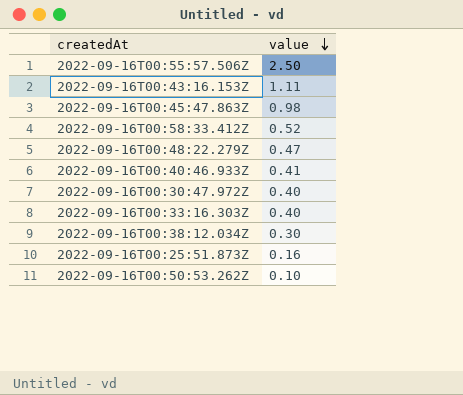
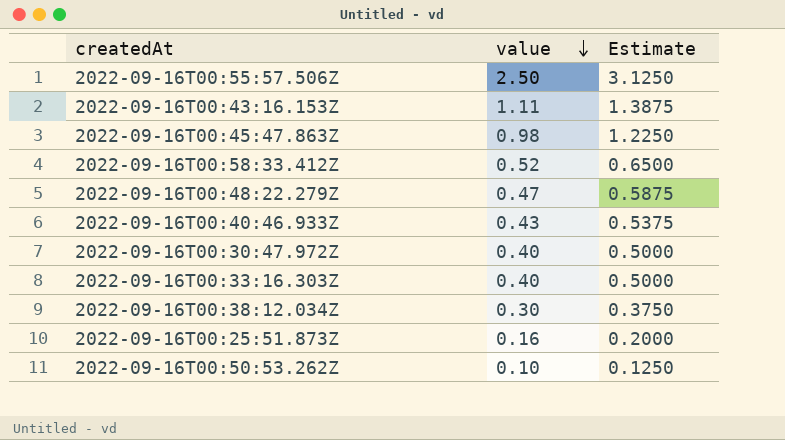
column Estimate | formula: none -> [value] * 1.25
2022-09-16T00:40:46.933Z | value: 0.41 -> 0.43

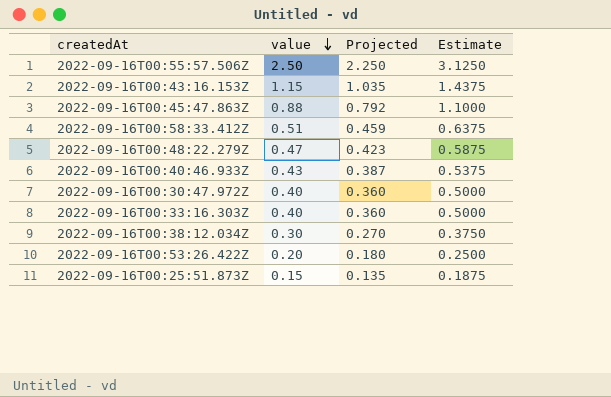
column Projected | formula: none -> [value] * 0.9
row 2022-09-16T00:50:53.262Z: 0.10 | 0.1250 -> none
2022-09-16T00:43:16.153Z | value: 1.11 -> 1.15
2022-09-16T00:43:16.153Z | Estimate: 1.3875 -> 1.4375
2022-09-16T00:45:47.863Z | value: 0.98 -> 0.88
2022-09-16T00:45:47.863Z | Estimate: 1.2250 -> 1.1000
2022-09-16T00:58:33.412Z | value: 0.52 -> 0.51
2022-09-16T00:58:33.412Z | Estimate: 0.6500 -> 0.6375
row 2022-09-16T00:53:26.422Z: none -> 0.20 | 0.180 | 0.2500
2022-09-16T00:25:51.873Z | value: 0.16 -> 0.15
2022-09-16T00:25:51.873Z | Estimate: 0.2000 -> 0.1875

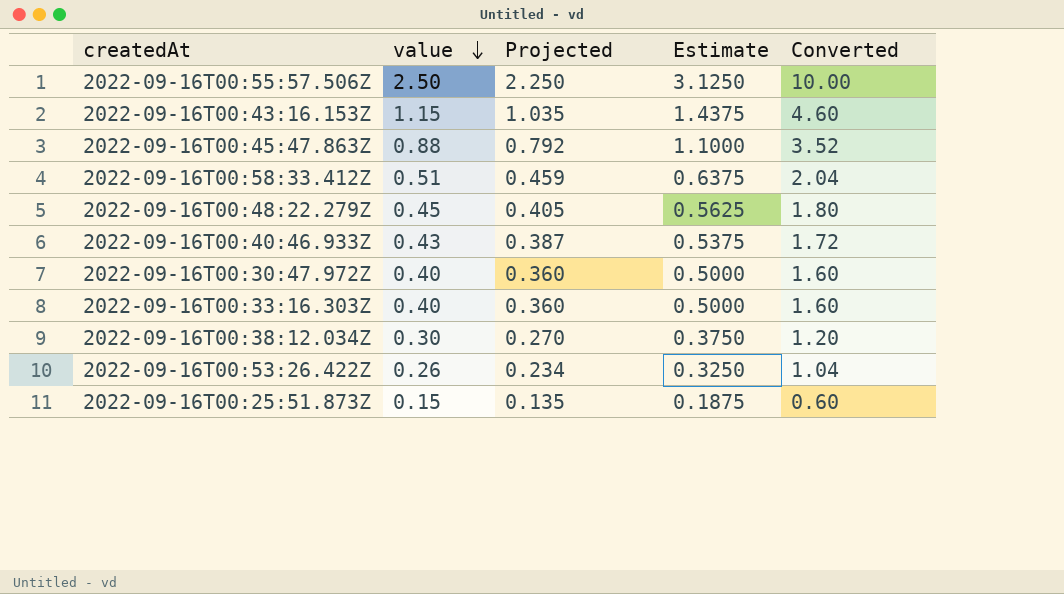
column Converted | formula: none -> [value] * 4
2022-09-16T00:48:22.279Z | value: 0.47 -> 0.45
2022-09-16T00:48:22.279Z | Projected: 0.423 -> 0.405
2022-09-16T00:48:22.279Z | Estimate: 0.5875 -> 0.5625
2022-09-16T00:53:26.422Z | value: 0.20 -> 0.26
2022-09-16T00:53:26.422Z | Projected: 0.180 -> 0.234
2022-09-16T00:53:26.422Z | Estimate: 0.2500 -> 0.3250

